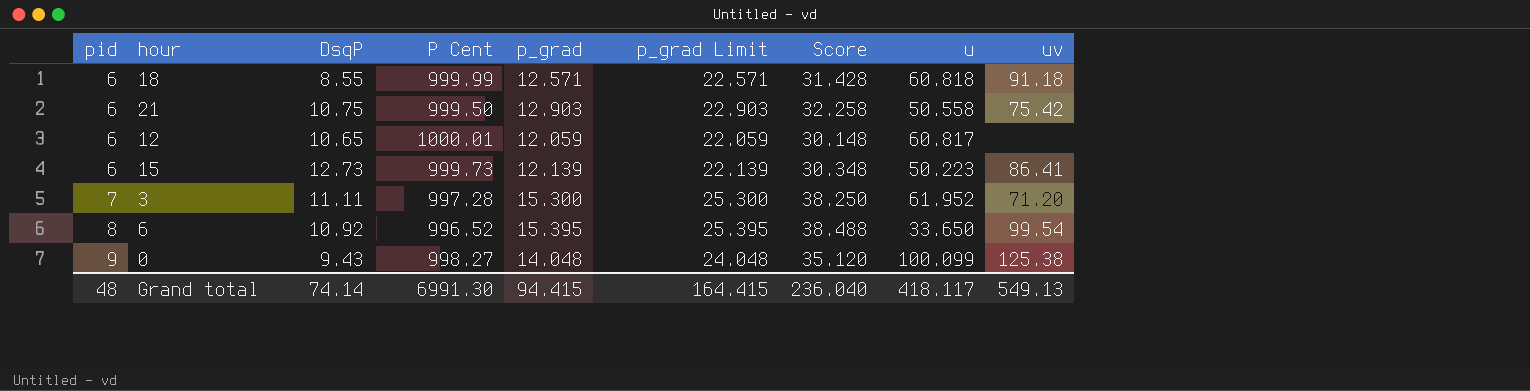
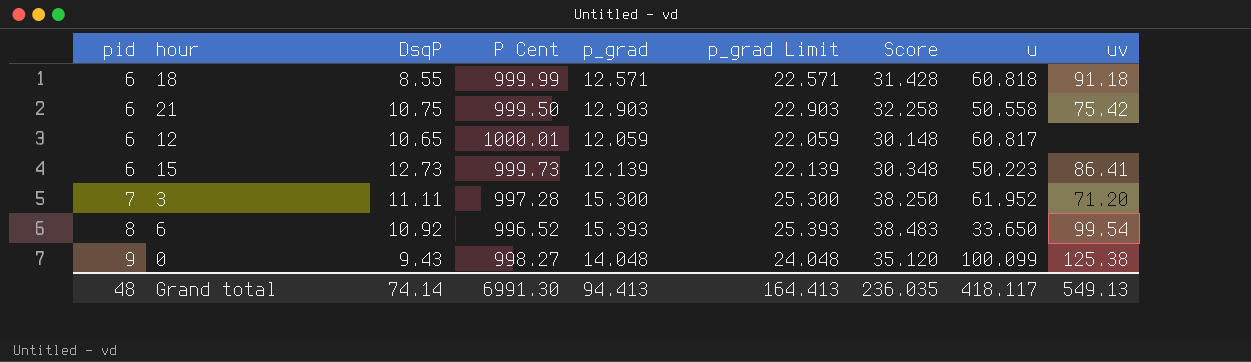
6 | p_grad: 15.395 -> 15.393
6 | p_grad Limit: 25.395 -> 25.393
6 | Score: 38.488 -> 38.483
Grand total | p_grad: 94.415 -> 94.413
Grand total | p_grad Limit: 164.415 -> 164.413
Grand total | Score: 236.040 -> 236.035

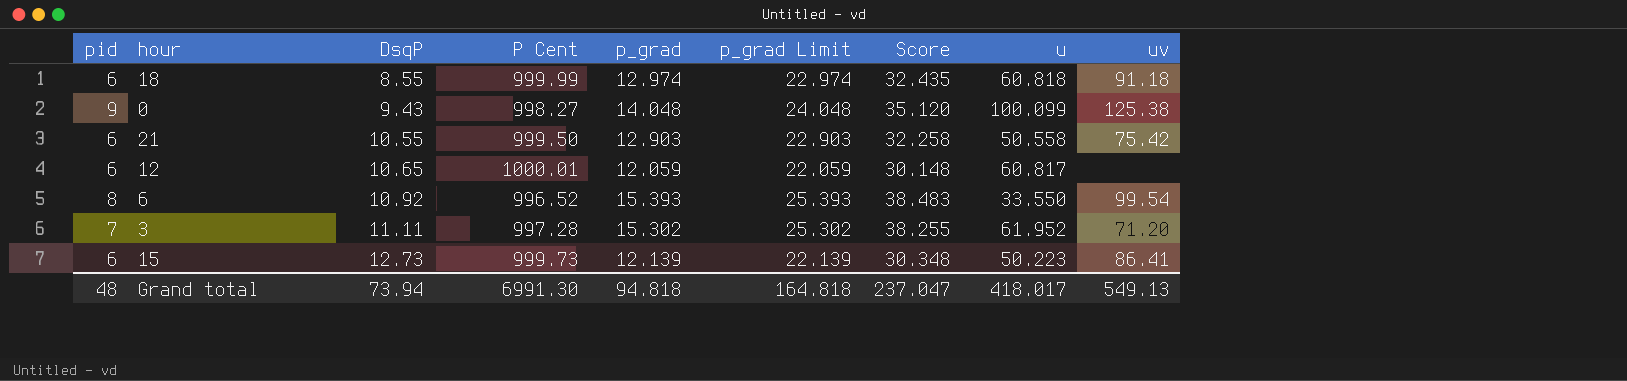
row order: pid ascending -> DsqP ascending
18 | p_grad: 12.571 -> 12.974
18 | p_grad Limit: 22.571 -> 22.974
18 | Score: 31.428 -> 32.435
21 | DsqP: 10.75 -> 10.55
6 | u: 33.650 -> 33.550
3 | p_grad: 15.300 -> 15.302
3 | p_grad Limit: 25.300 -> 25.302
3 | Score: 38.250 -> 38.255
Grand total | DsqP: 74.14 -> 73.94
Grand total | p_grad: 94.413 -> 94.818
Grand total | p_grad Limit: 164.413 -> 164.818
Grand total | Score: 236.035 -> 237.047
Grand total | u: 418.117 -> 418.017

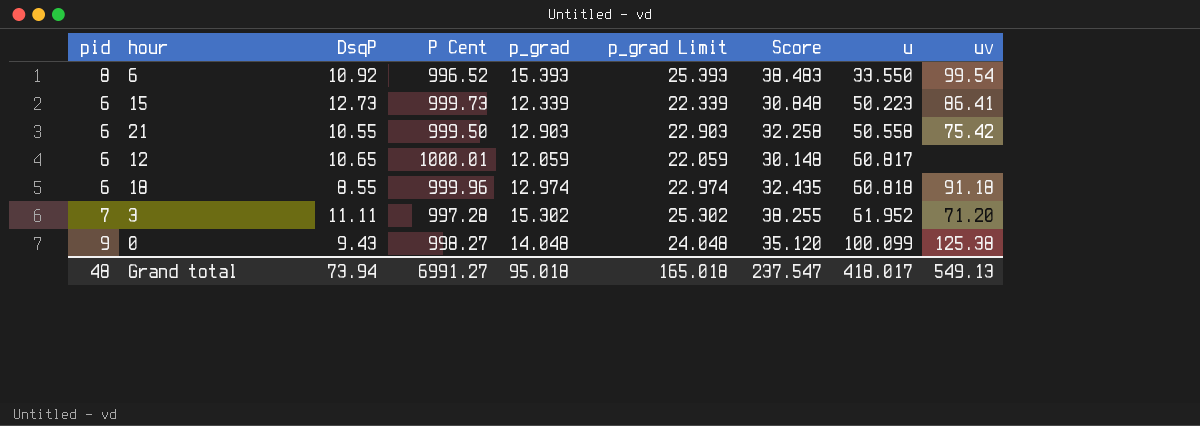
row order: DsqP ascending -> u ascending
15 | p_grad: 12.139 -> 12.339
15 | p_grad Limit: 22.139 -> 22.339
15 | Score: 30.348 -> 30.848
18 | P Cent: 999.99 -> 999.96
Grand total | P Cent: 6991.30 -> 6991.27
Grand total | p_grad: 94.818 -> 95.018
Grand total | p_grad Limit: 164.818 -> 165.018
Grand total | Score: 237.047 -> 237.547

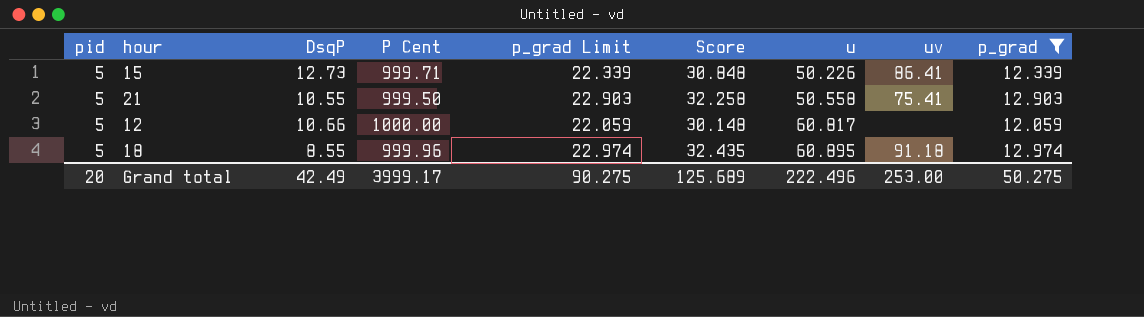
filter: none -> p_grad <= 12.974
column p_grad | position: 5 -> 9
15 | pid: 6 -> 5
15 | P Cent: 999.73 -> 999.71
15 | u: 50.223 -> 50.226
21 | pid: 6 -> 5
21 | uv: 75.42 -> 75.41
12 | pid: 6 -> 5
12 | DsqP: 10.65 -> 10.66
12 | P Cent: 1000.01 -> 1000.00
18 | pid: 6 -> 5
18 | u: 60.818 -> 60.895
Grand total | pid: 48 -> 20
Grand total | DsqP: 73.94 -> 42.49
Grand total | P Cent: 6991.27 -> 3999.17
Grand total | p_grad Limit: 165.018 -> 90.275
Grand total | Score: 237.547 -> 125.689
Grand total | u: 418.017 -> 222.496
Grand total | uv: 549.13 -> 253.00
Grand total | p_grad: 95.018 -> 50.275

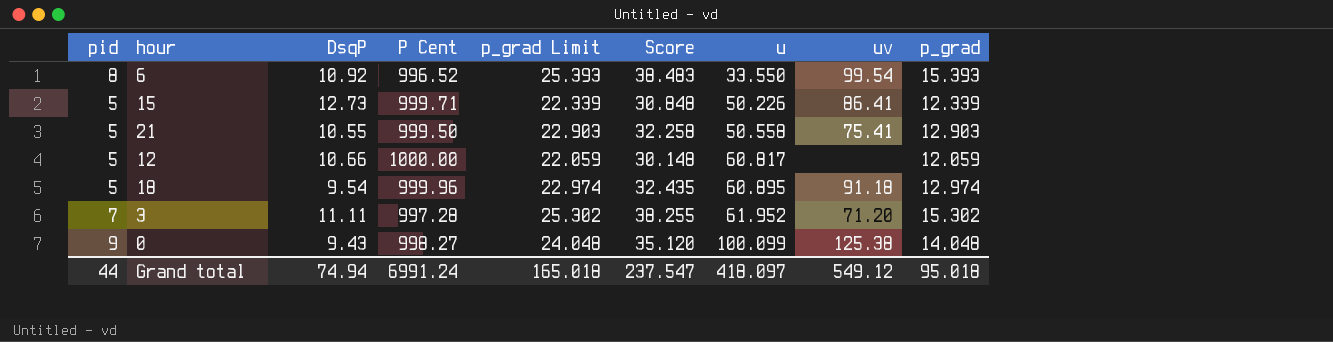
filter: p_grad <= 12.974 -> none
18 | DsqP: 8.55 -> 9.54
Grand total | pid: 20 -> 44
Grand total | DsqP: 42.49 -> 74.94
Grand total | P Cent: 3999.17 -> 6991.24
Grand total | p_grad Limit: 90.275 -> 165.018
Grand total | Score: 125.689 -> 237.547
Grand total | u: 222.496 -> 418.097
Grand total | uv: 253.00 -> 549.12
Grand total | p_grad: 50.275 -> 95.018

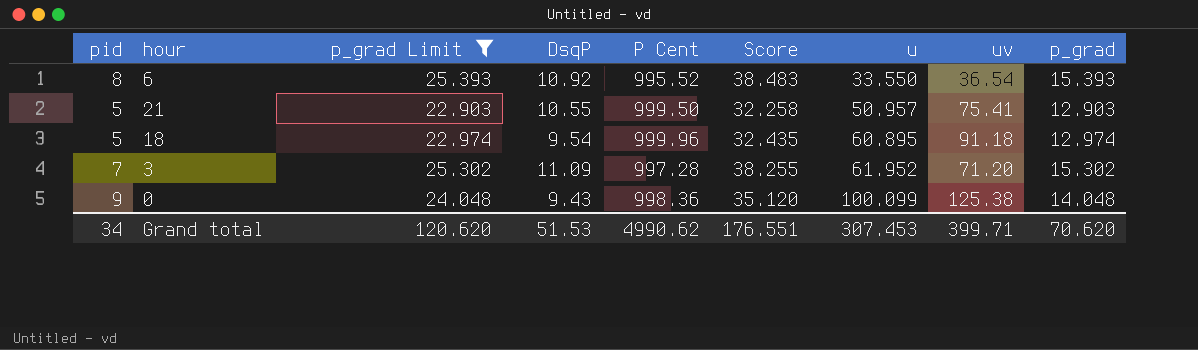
filter: none -> p_grad Limit >= 22.903
column p_grad Limit | position: 5 -> 3
6 | P Cent: 996.52 -> 995.52
6 | uv: 99.54 -> 36.54
21 | u: 50.558 -> 50.957
3 | DsqP: 11.11 -> 11.09
0 | P Cent: 998.27 -> 998.36
Grand total | pid: 44 -> 34
Grand total | p_grad Limit: 165.018 -> 120.620
Grand total | DsqP: 74.94 -> 51.53
Grand total | P Cent: 6991.24 -> 4990.62
Grand total | Score: 237.547 -> 176.551
Grand total | u: 418.097 -> 307.453
Grand total | uv: 549.12 -> 399.71
Grand total | p_grad: 95.018 -> 70.620

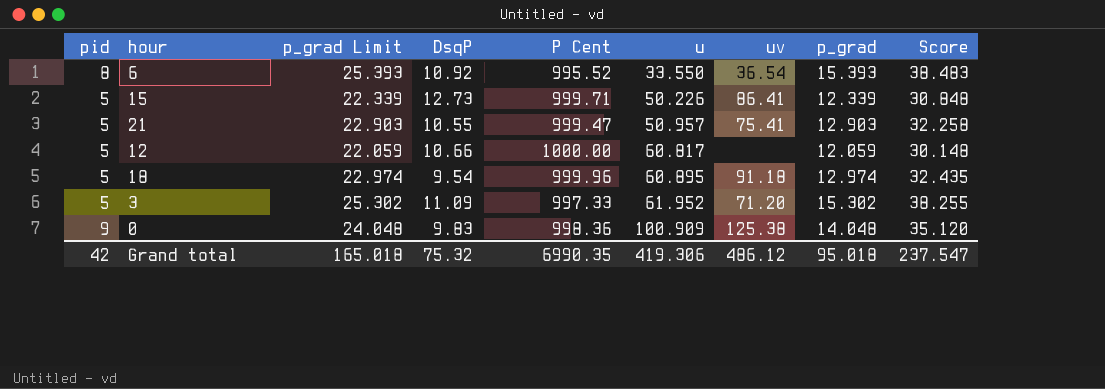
filter: p_grad Limit >= 22.903 -> none
column Score | position: 6 -> 9
21 | P Cent: 999.50 -> 999.47
3 | pid: 7 -> 5
3 | P Cent: 997.28 -> 997.33
0 | DsqP: 9.43 -> 9.83
0 | u: 100.099 -> 100.909
Grand total | pid: 34 -> 42
Grand total | p_grad Limit: 120.620 -> 165.018
Grand total | DsqP: 51.53 -> 75.32
Grand total | P Cent: 4990.62 -> 6990.35
Grand total | u: 307.453 -> 419.306
Grand total | uv: 399.71 -> 486.12
Grand total | p_grad: 70.620 -> 95.018
Grand total | Score: 176.551 -> 237.547

